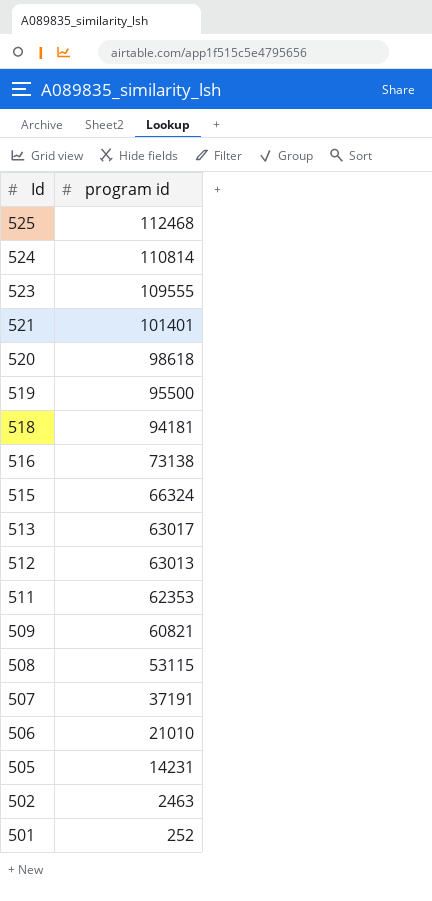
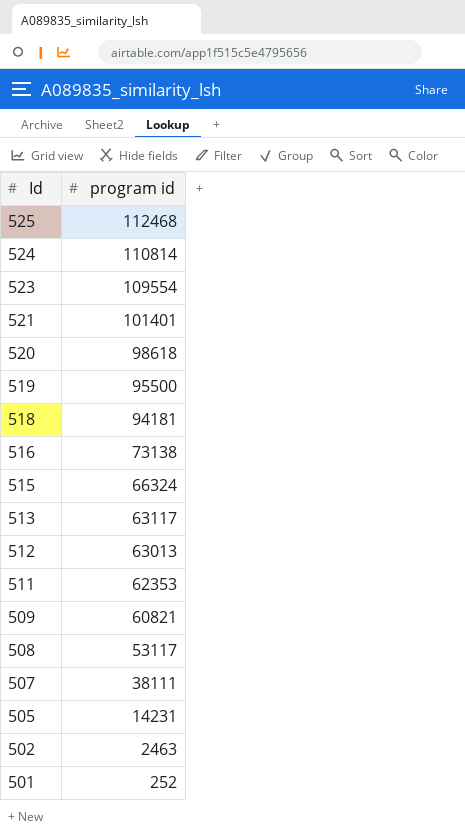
row 506: 21010 -> none
523 | program id: 109555 -> 109554
513 | program id: 63017 -> 63117
508 | program id: 53115 -> 53117
507 | program id: 37191 -> 38111

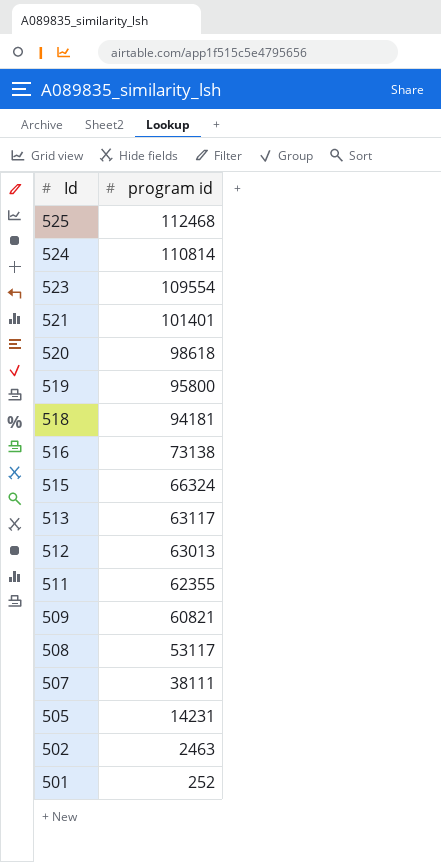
519 | program id: 95500 -> 95800
511 | program id: 62353 -> 62355

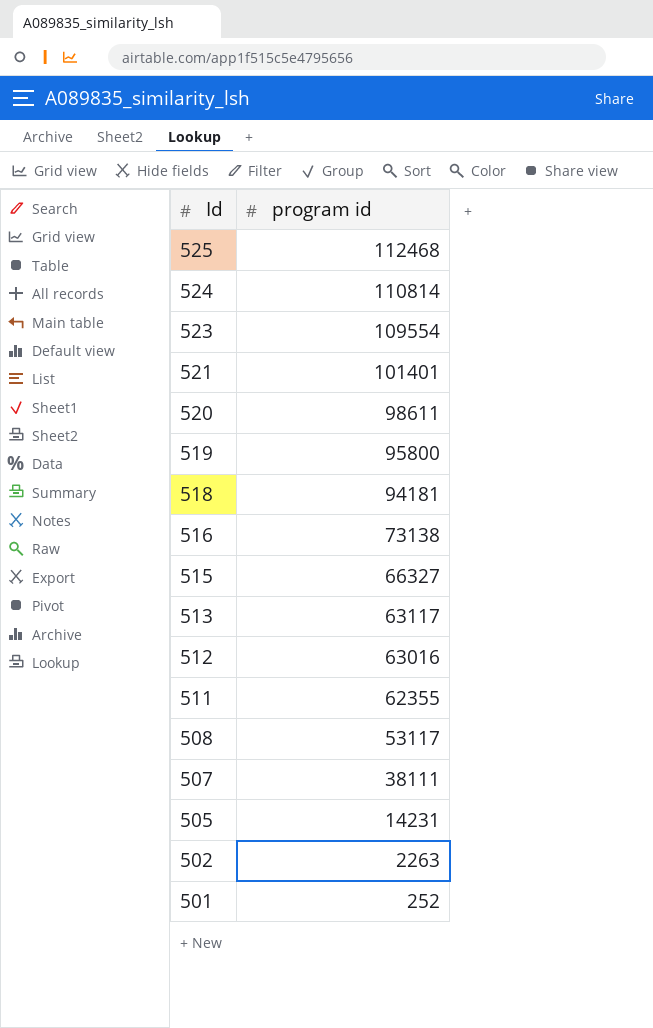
row 509: 60821 -> none
520 | program id: 98618 -> 98611
515 | program id: 66324 -> 66327
512 | program id: 63013 -> 63016
502 | program id: 2463 -> 2263

